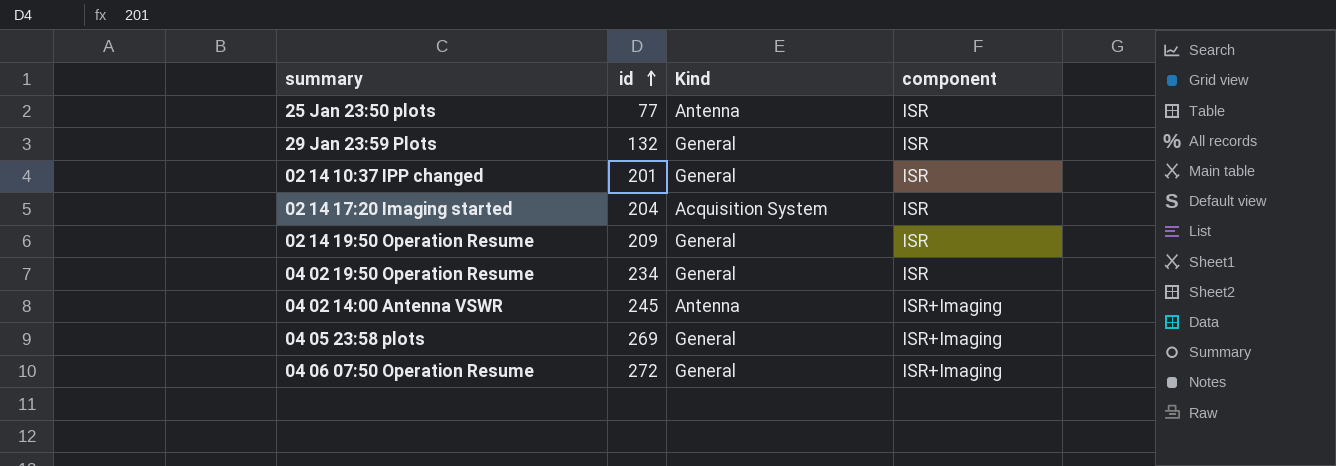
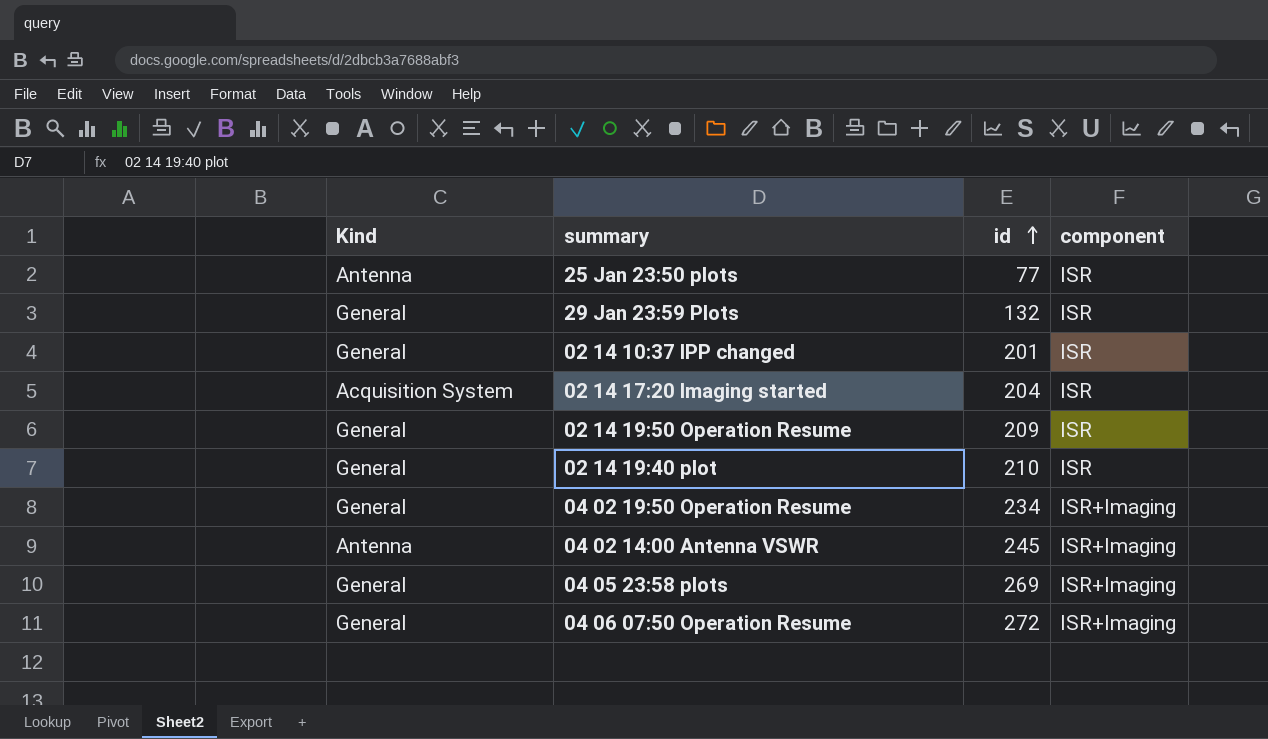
column Kind | position: 3 -> 1
row 02 14 19:40 plot: none -> General | 210 | ISR
04 02 19:50 Operation Resume | component: ISR -> ISR+Imaging

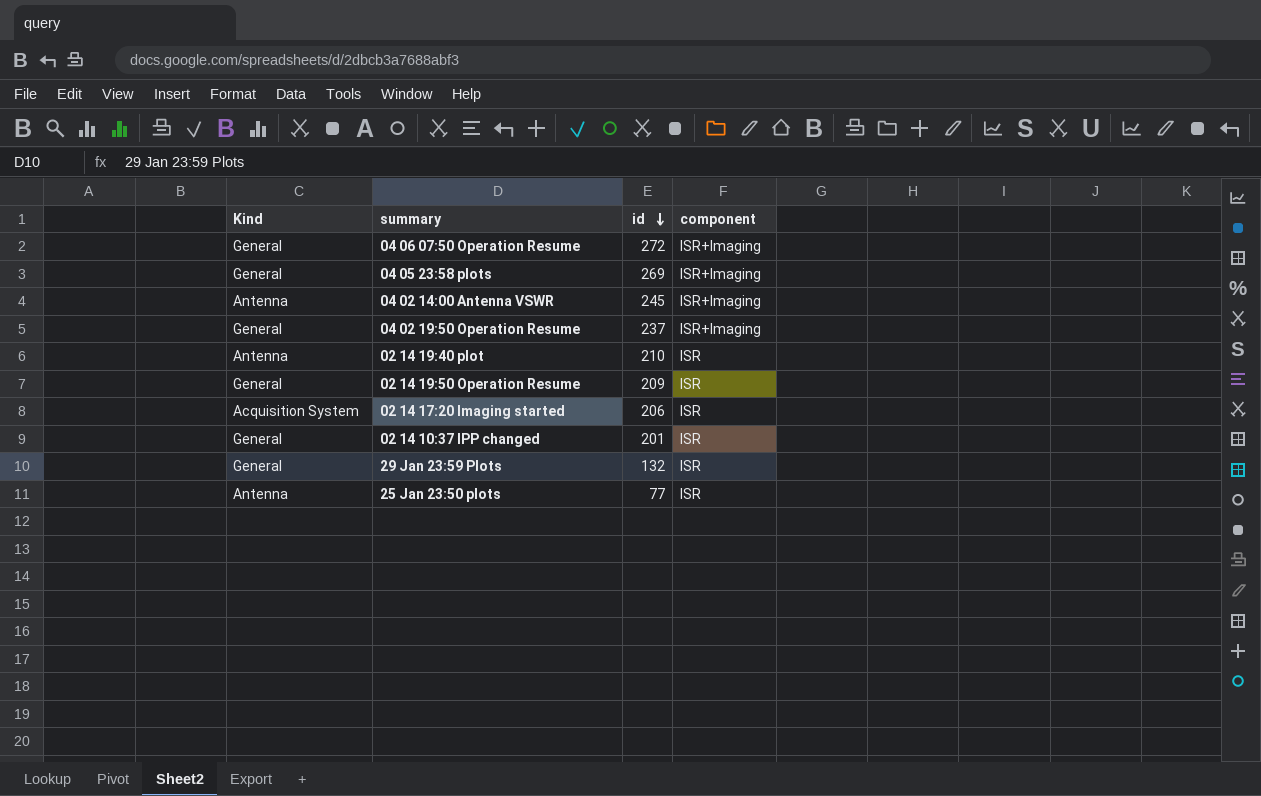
row order: id ascending -> id descending
04 02 19:50 Operation Resume | id: 234 -> 237
02 14 19:40 plot | Kind: General -> Antenna
02 14 17:20 Imaging started | id: 204 -> 206

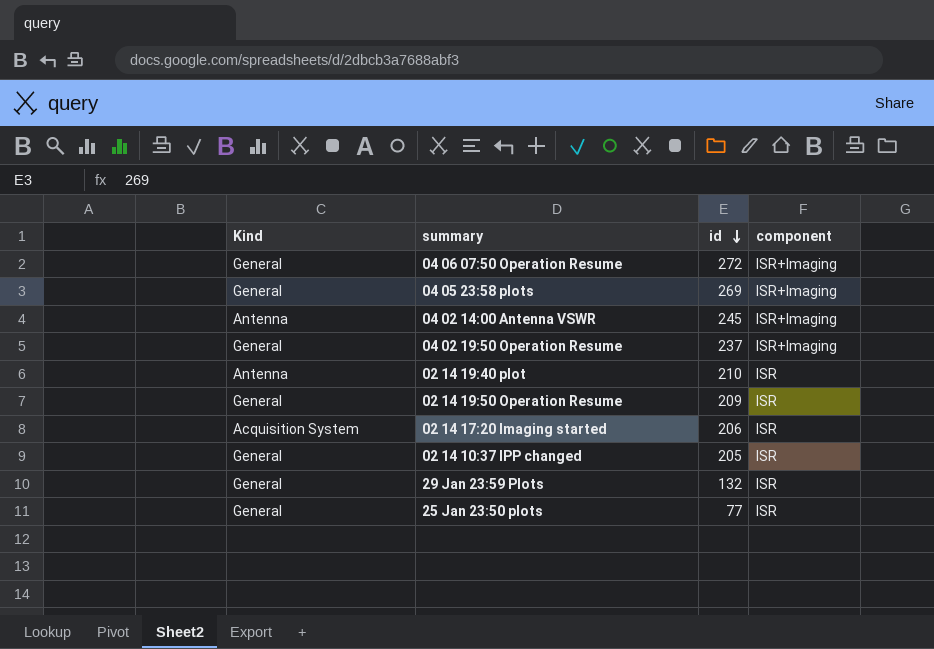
02 14 10:37 IPP changed | id: 201 -> 205
25 Jan 23:50 plots | Kind: Antenna -> General

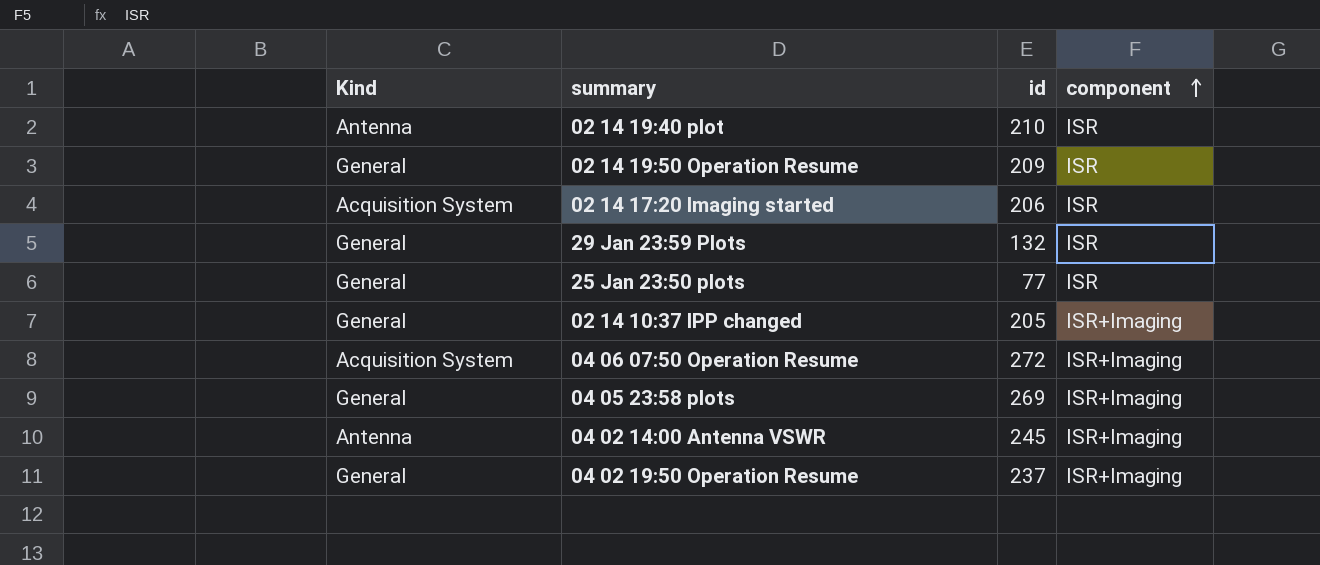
row order: id descending -> component ascending
02 14 10:37 IPP changed | component: ISR -> ISR+Imaging
04 06 07:50 Operation Resume | Kind: General -> Acquisition System

